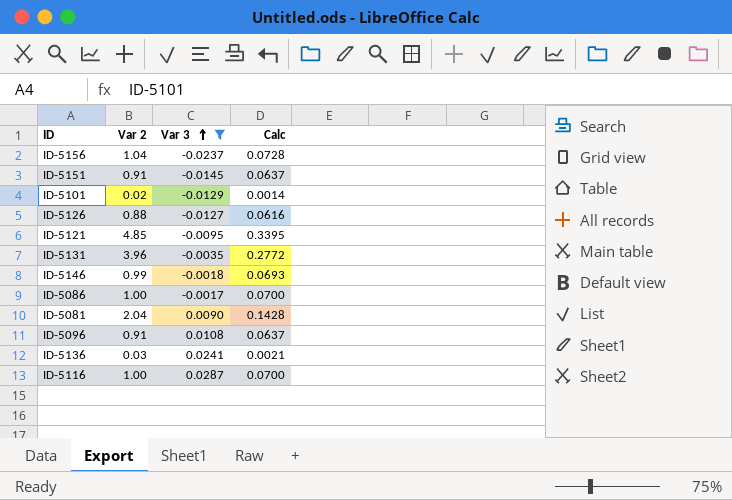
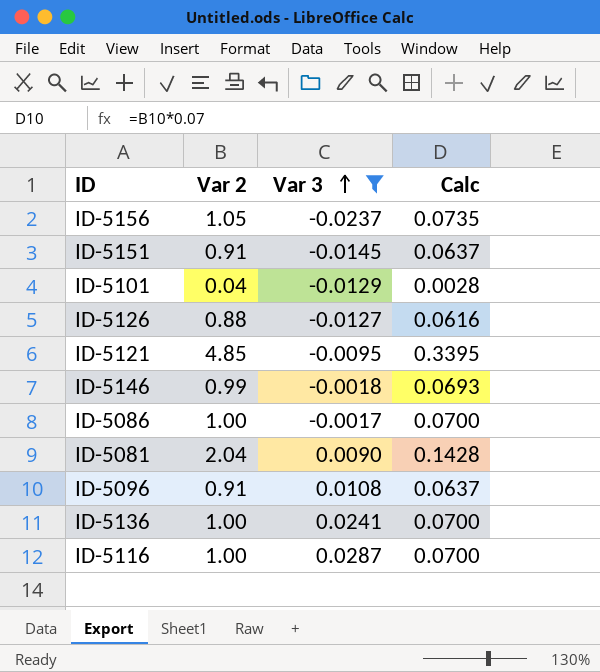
row ID-5131: 3.96 | -0.0035 | 0.2772 -> none
ID-5156 | Var 2: 1.04 -> 1.05
ID-5156 | Calc: 0.0728 -> 0.0735
ID-5101 | Var 2: 0.02 -> 0.04
ID-5101 | Calc: 0.0014 -> 0.0028
ID-5136 | Var 2: 0.03 -> 1.00
ID-5136 | Calc: 0.0021 -> 0.0700

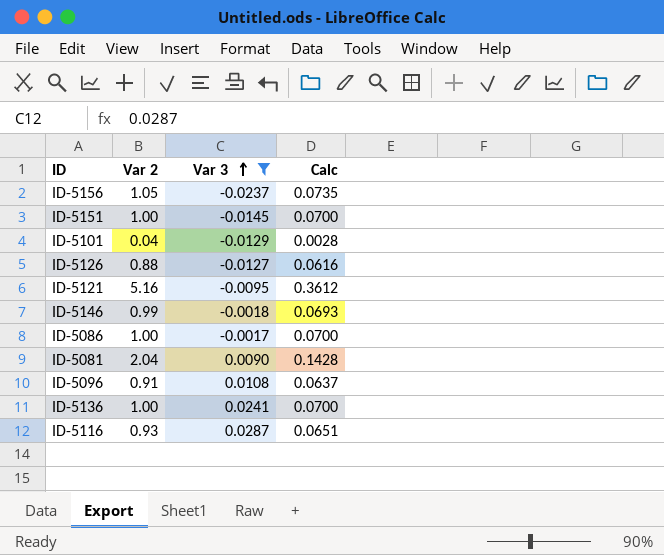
ID-5151 | Var 2: 0.91 -> 1.00
ID-5151 | Calc: 0.0637 -> 0.0700
ID-5121 | Var 2: 4.85 -> 5.16
ID-5121 | Calc: 0.3395 -> 0.3612
ID-5116 | Var 2: 1.00 -> 0.93
ID-5116 | Calc: 0.0700 -> 0.0651

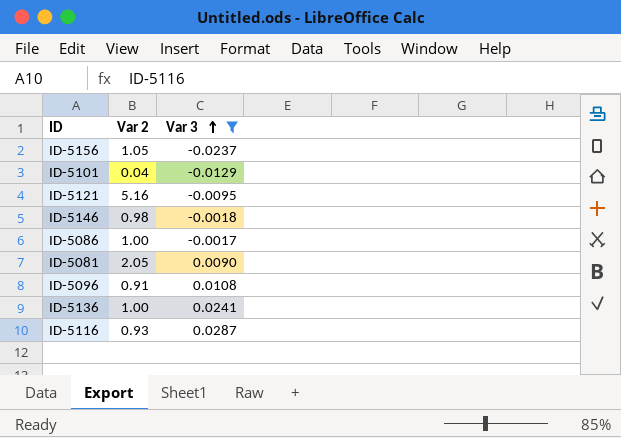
column Calc | formula: [Var 2] * 0.07 -> none
row ID-5151: 1.00 | -0.0145 | 0.0700 -> none
row ID-5126: 0.88 | -0.0127 | 0.0616 -> none
ID-5146 | Var 2: 0.99 -> 0.98
ID-5081 | Var 2: 2.04 -> 2.05

